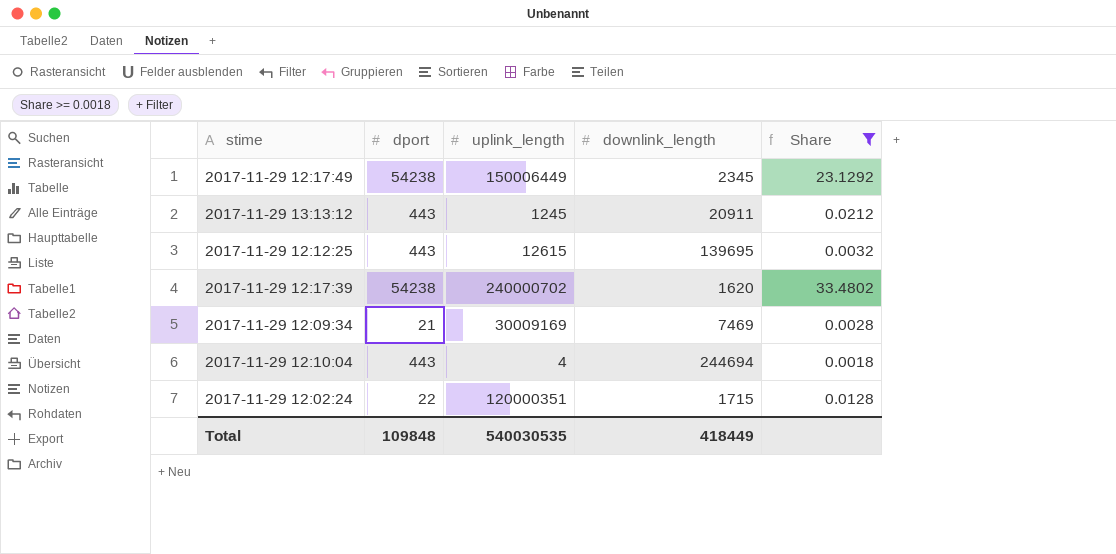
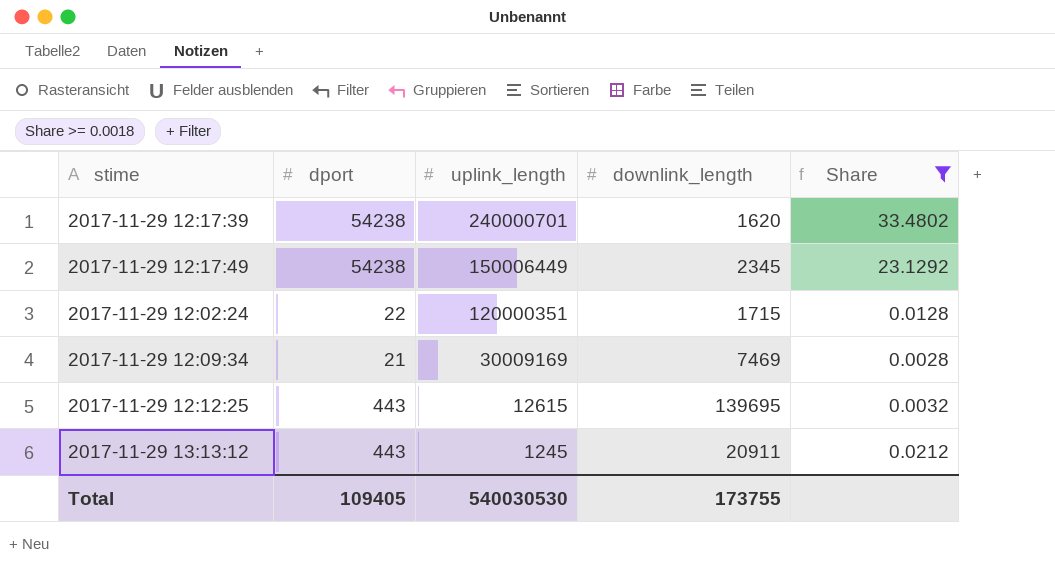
row order: none -> uplink_length descending
row 2017-11-29 12:10:04: 443 | 4 | 244694 | 0.0018 -> none
2017-11-29 12:17:39 | uplink_length: 240000702 -> 240000701
Total | dport: 109848 -> 109405
Total | uplink_length: 540030535 -> 540030530
Total | downlink_length: 418449 -> 173755

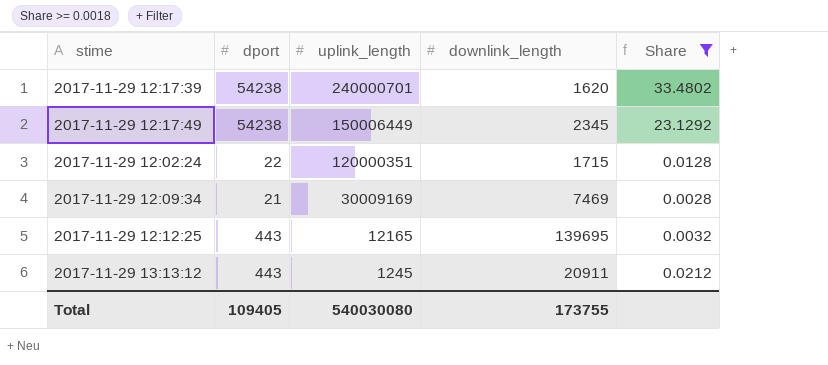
2017-11-29 12:12:25 | uplink_length: 12615 -> 12165
Total | uplink_length: 540030530 -> 540030080

